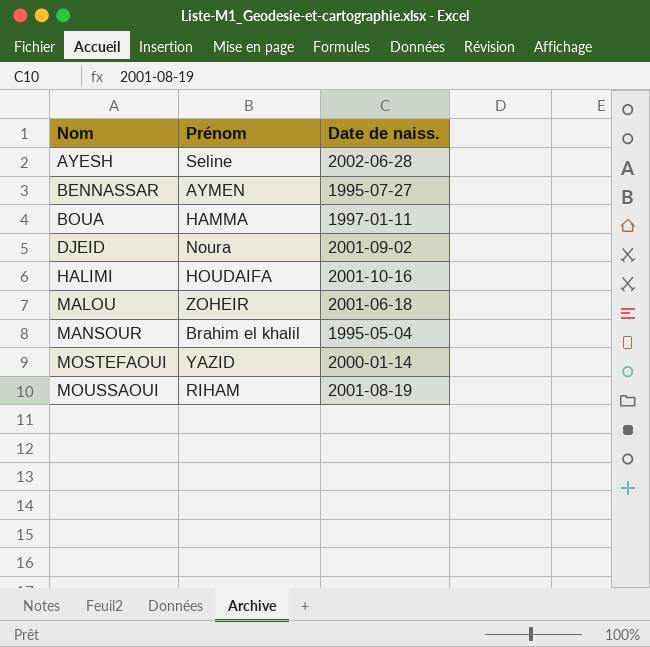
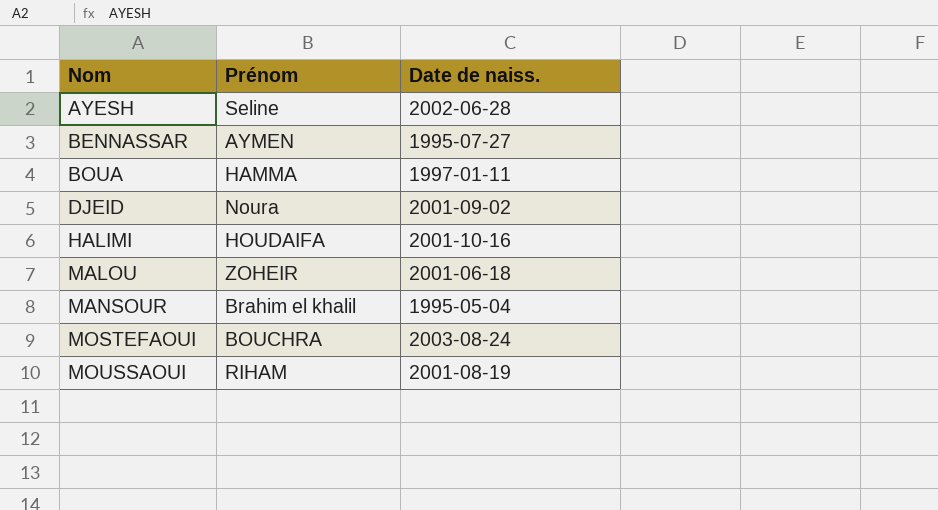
MOSTEFAOUI | Prénom: YAZID -> BOUCHRA
MOSTEFAOUI | Date de naiss.: 2000-01-14 -> 2003-08-24

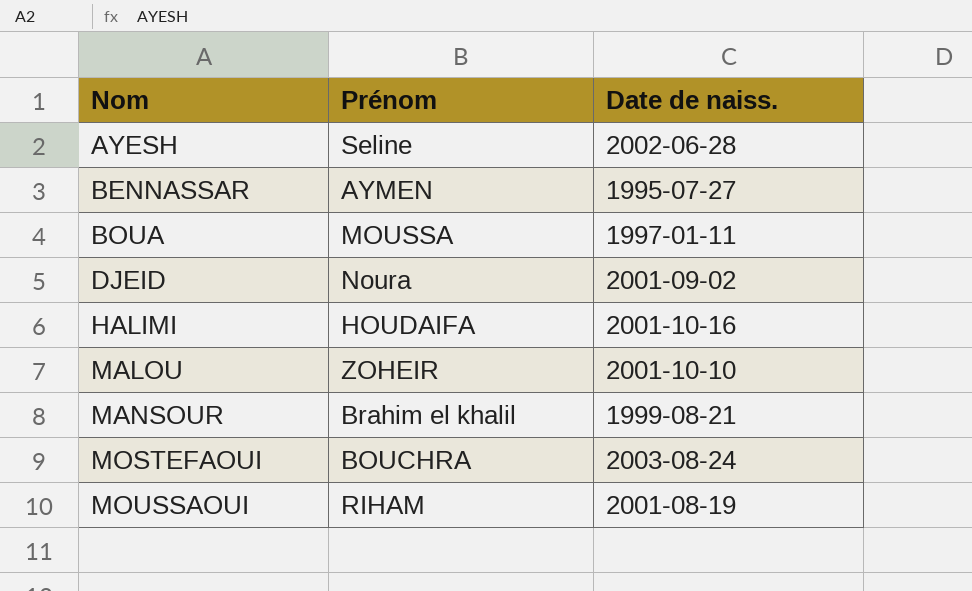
BOUA | Prénom: HAMMA -> MOUSSA
MALOU | Date de naiss.: 2001-06-18 -> 2001-10-10
MANSOUR | Date de naiss.: 1995-05-04 -> 1999-08-21

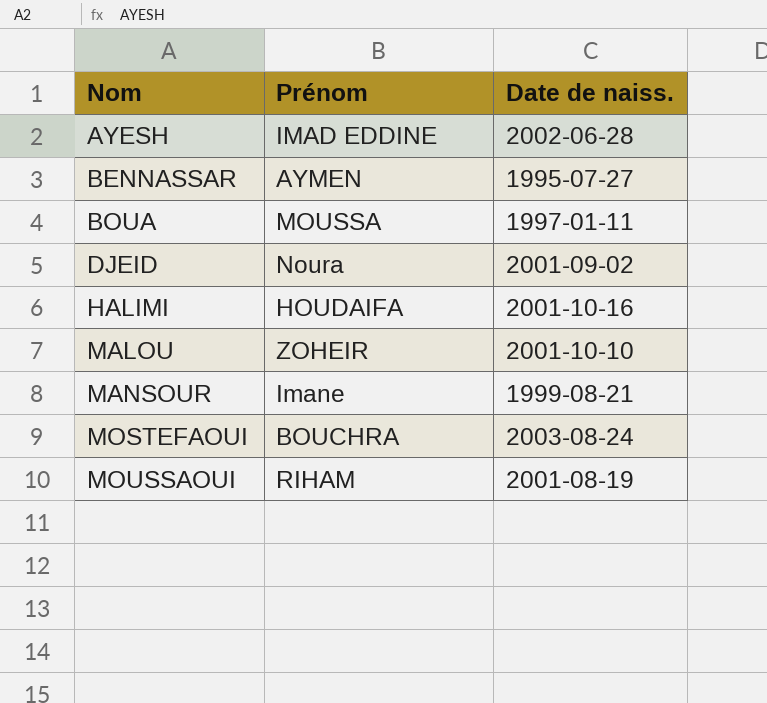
AYESH | Prénom: Seline -> IMAD EDDINE
MANSOUR | Prénom: Brahim el khalil -> Imane

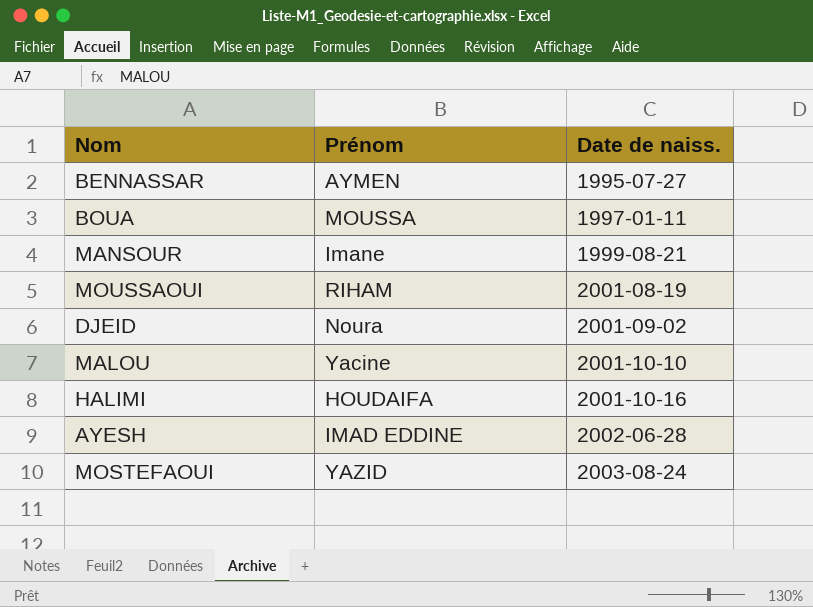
row order: Nom ascending -> Date de naiss. ascending
MALOU | Prénom: ZOHEIR -> Yacine
MOSTEFAOUI | Prénom: BOUCHRA -> YAZID

